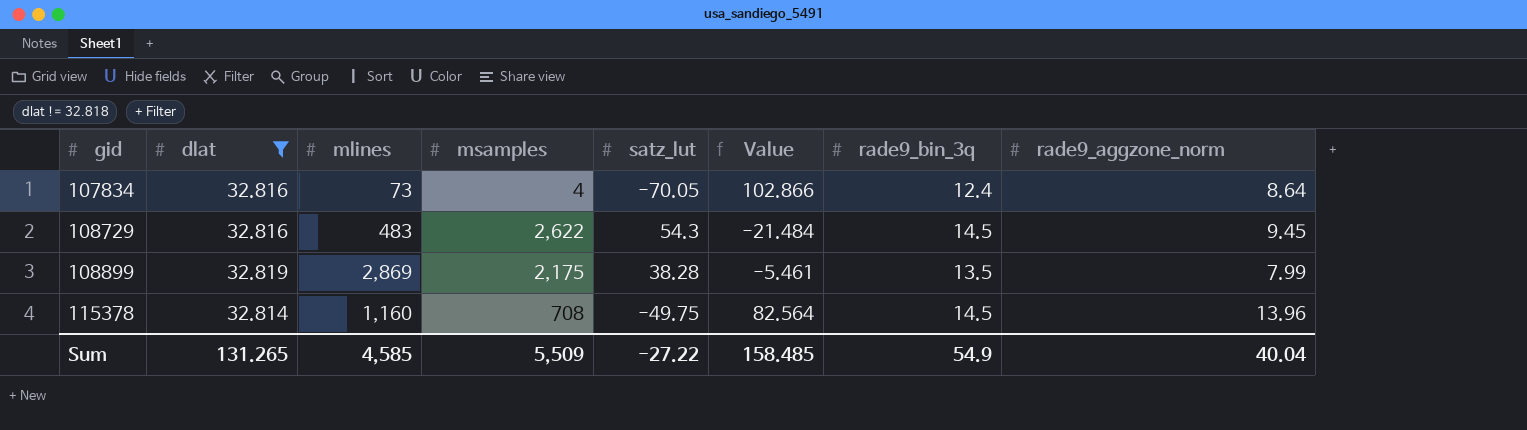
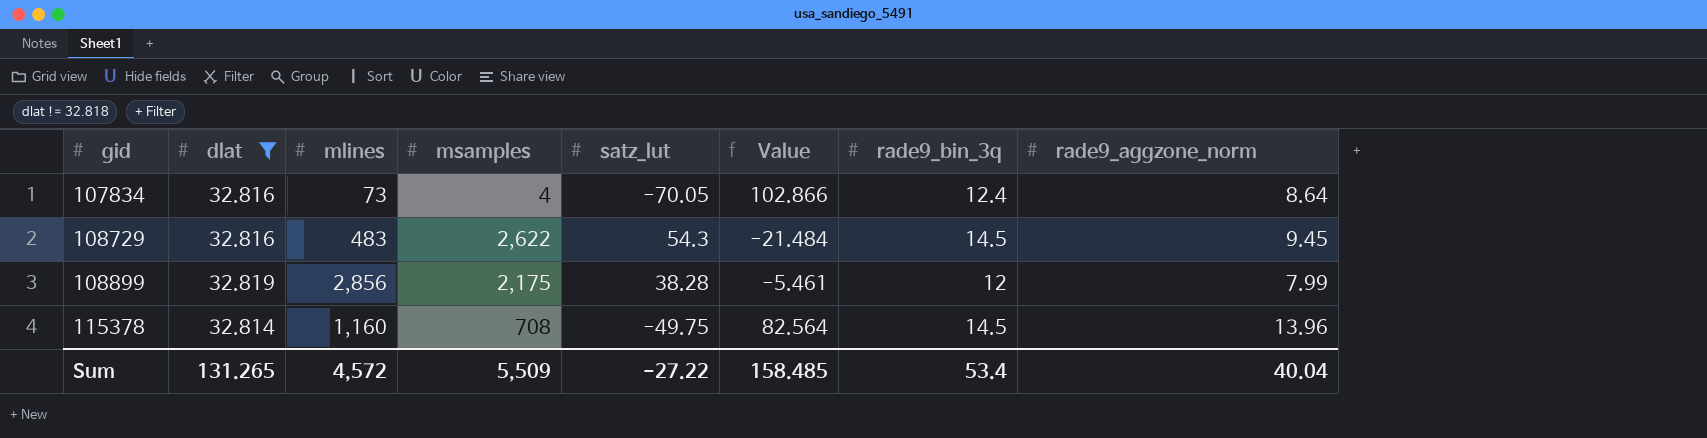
108899 | mlines: 2,869 -> 2,856
108899 | rade9_bin_3q: 13.5 -> 12
Sum | mlines: 4,585 -> 4,572
Sum | rade9_bin_3q: 54.9 -> 53.4

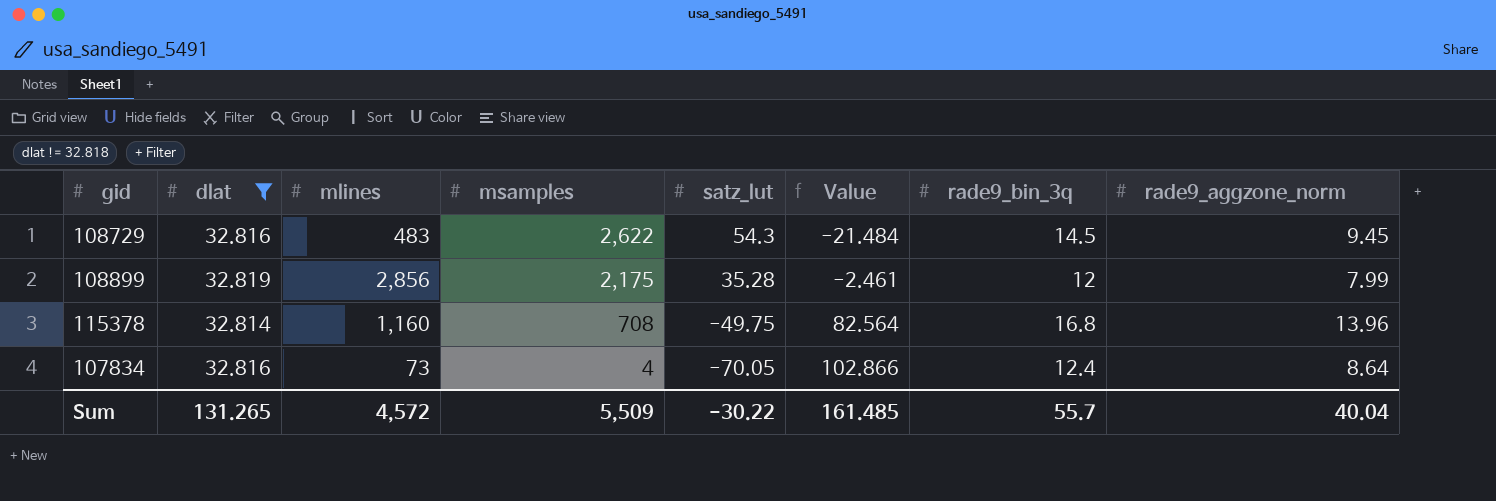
row order: gid ascending -> msamples descending
108899 | satz_lut: 38.28 -> 35.28
108899 | Value: -5.461 -> -2.461
115378 | rade9_bin_3q: 14.5 -> 16.8
Sum | satz_lut: -27.22 -> -30.22
Sum | Value: 158.485 -> 161.485
Sum | rade9_bin_3q: 53.4 -> 55.7

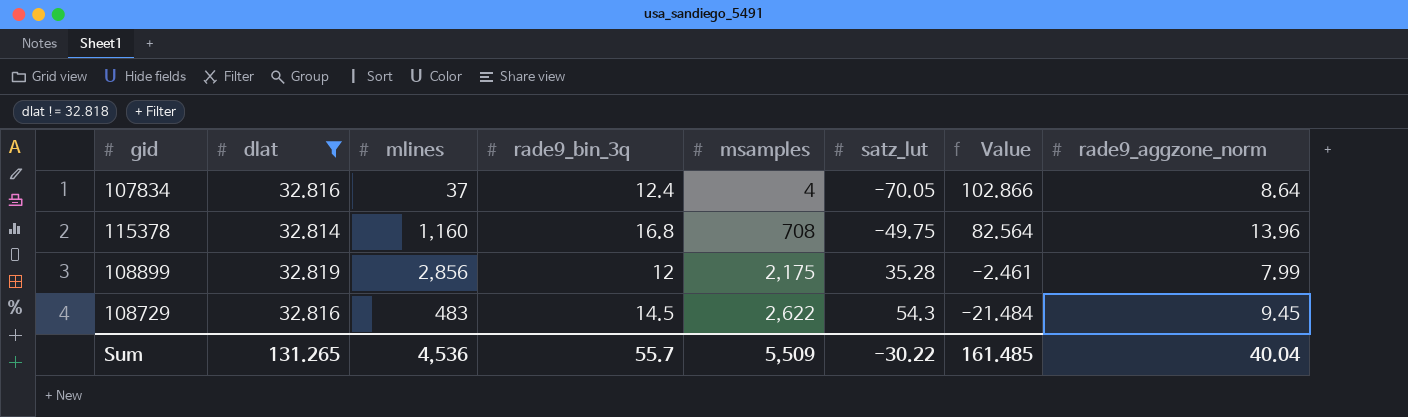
row order: msamples descending -> msamples ascending
column rade9_bin_3q | position: 7 -> 4
107834 | mlines: 73 -> 37
Sum | mlines: 4,572 -> 4,536

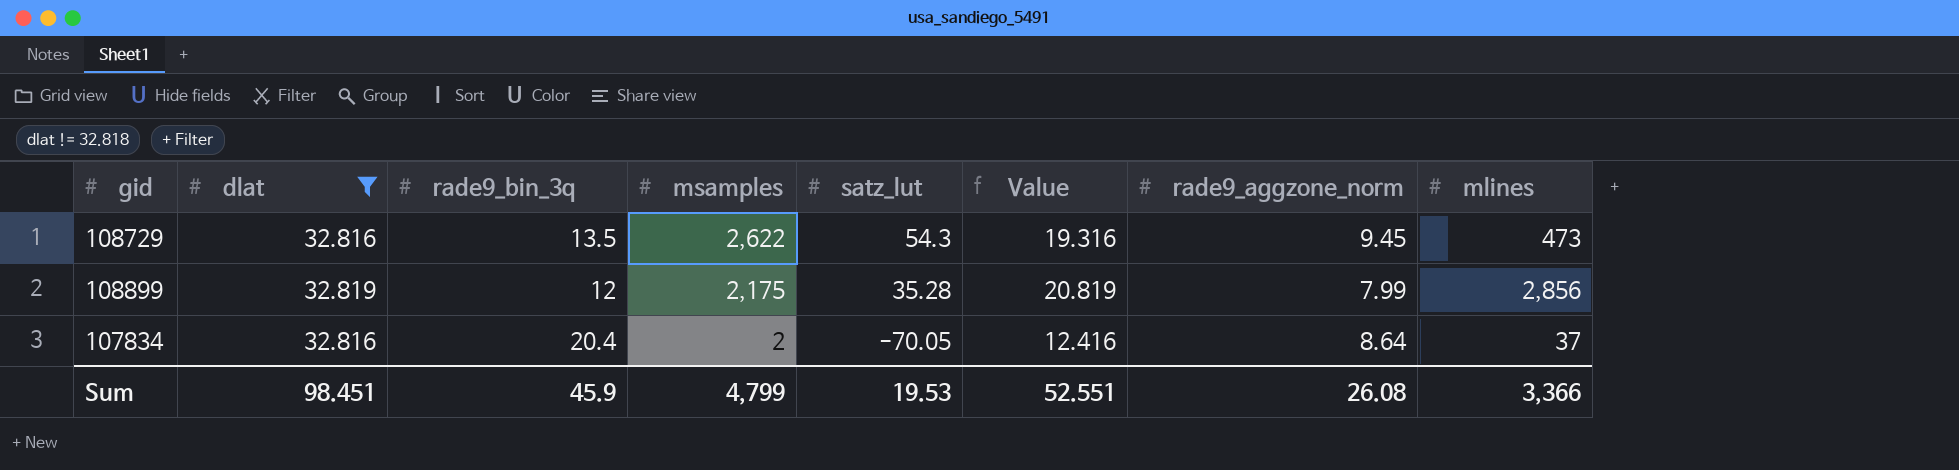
row order: msamples ascending -> msamples descending
column Value | formula: [dlat] - [satz_lut] -> [dlat] - [rade9_bin_3q]
column mlines | position: 3 -> 8
row 115378: 32.814 | 1,160 | 16.8 | 708 | -49.75 | 82.564 | 13.96 -> none
108729 | rade9_bin_3q: 14.5 -> 13.5
108729 | mlines: 483 -> 473
107834 | rade9_bin_3q: 12.4 -> 20.4
107834 | msamples: 4 -> 2
Sum | dlat: 131.265 -> 98.451
Sum | rade9_bin_3q: 55.7 -> 45.9
Sum | msamples: 5,509 -> 4,799
Sum | satz_lut: -30.22 -> 19.53
Sum | Value: 161.485 -> 52.551
Sum | rade9_aggzone_norm: 40.04 -> 26.08
Sum | mlines: 4,536 -> 3,366

